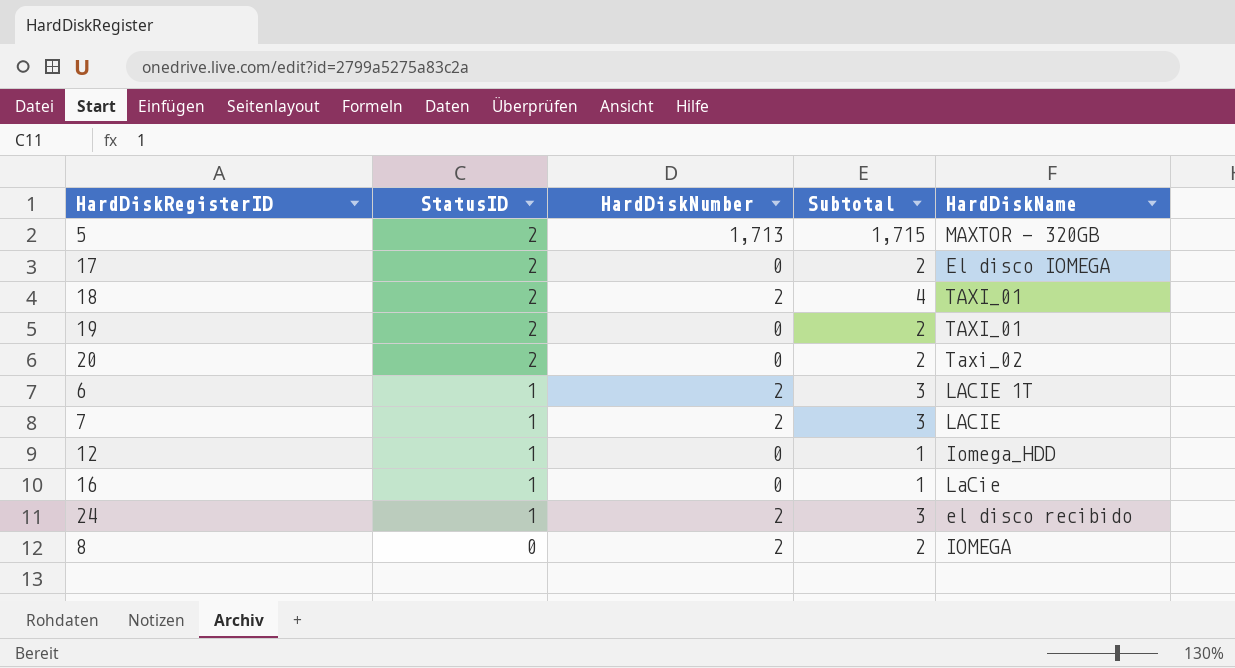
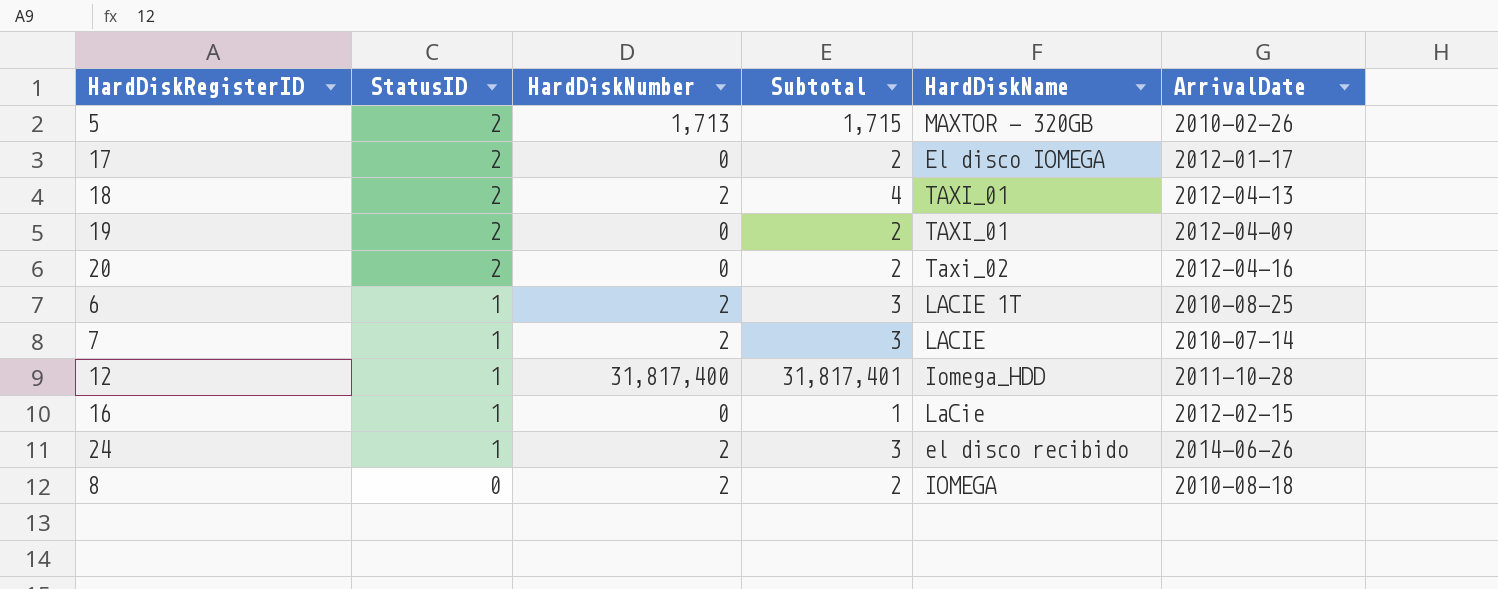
column ArrivalDate | position: none -> 6
12 | HardDiskNumber: 0 -> 31,817,400
12 | Subtotal: 1 -> 31,817,401

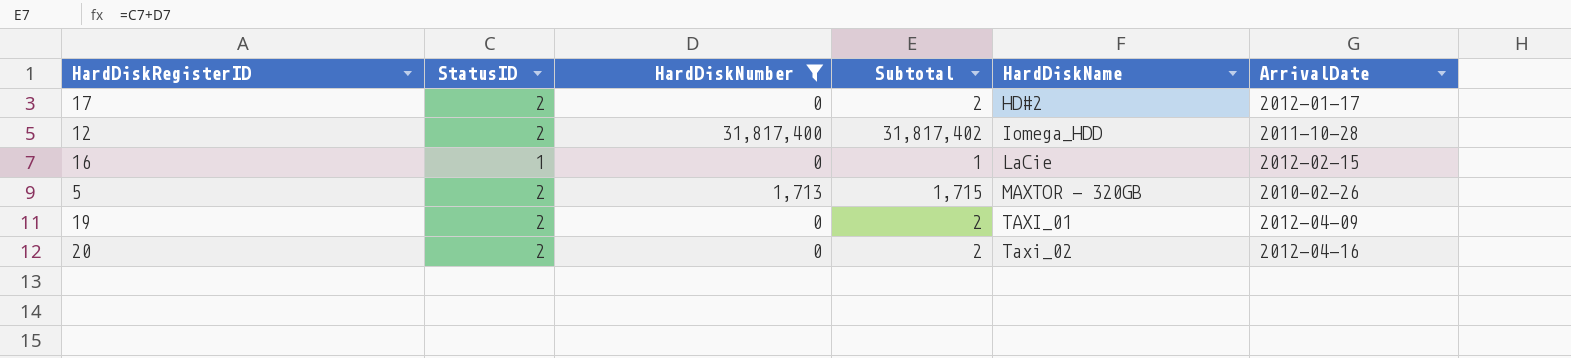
filter: none -> HardDiskNumber != 2
row order: StatusID descending -> HardDiskName ascending
17 | HardDiskName: El disco IOMEGA -> HD#2
12 | StatusID: 1 -> 2
12 | Subtotal: 31,817,401 -> 31,817,402

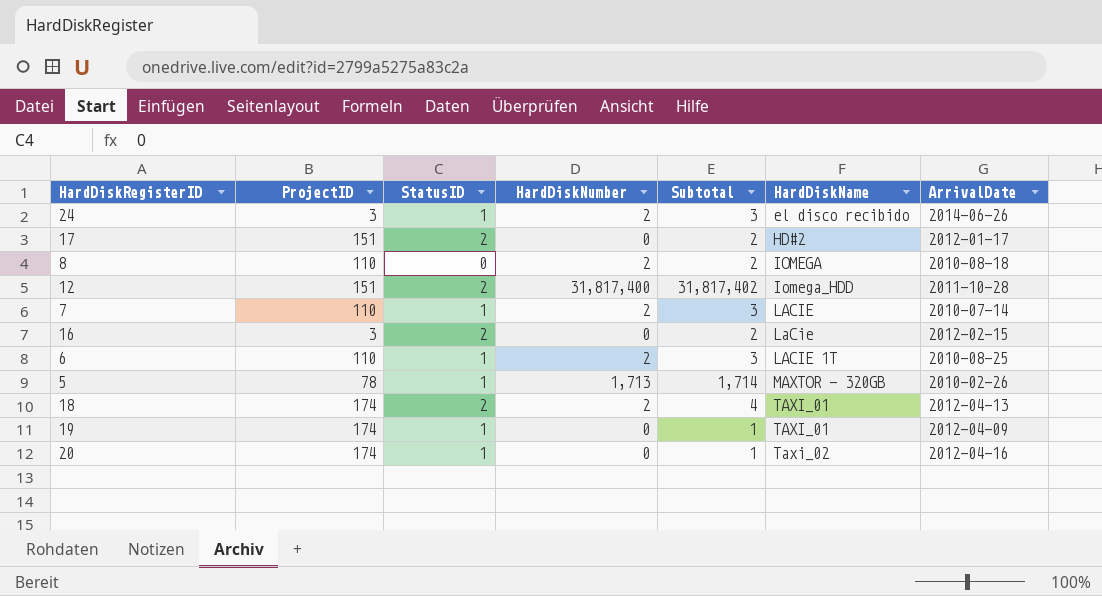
filter: HardDiskNumber != 2 -> none
column ProjectID | position: none -> 2
16 | StatusID: 1 -> 2
16 | Subtotal: 1 -> 2
5 | StatusID: 2 -> 1
5 | Subtotal: 1,715 -> 1,714
19 | StatusID: 2 -> 1
19 | Subtotal: 2 -> 1
20 | StatusID: 2 -> 1
20 | Subtotal: 2 -> 1

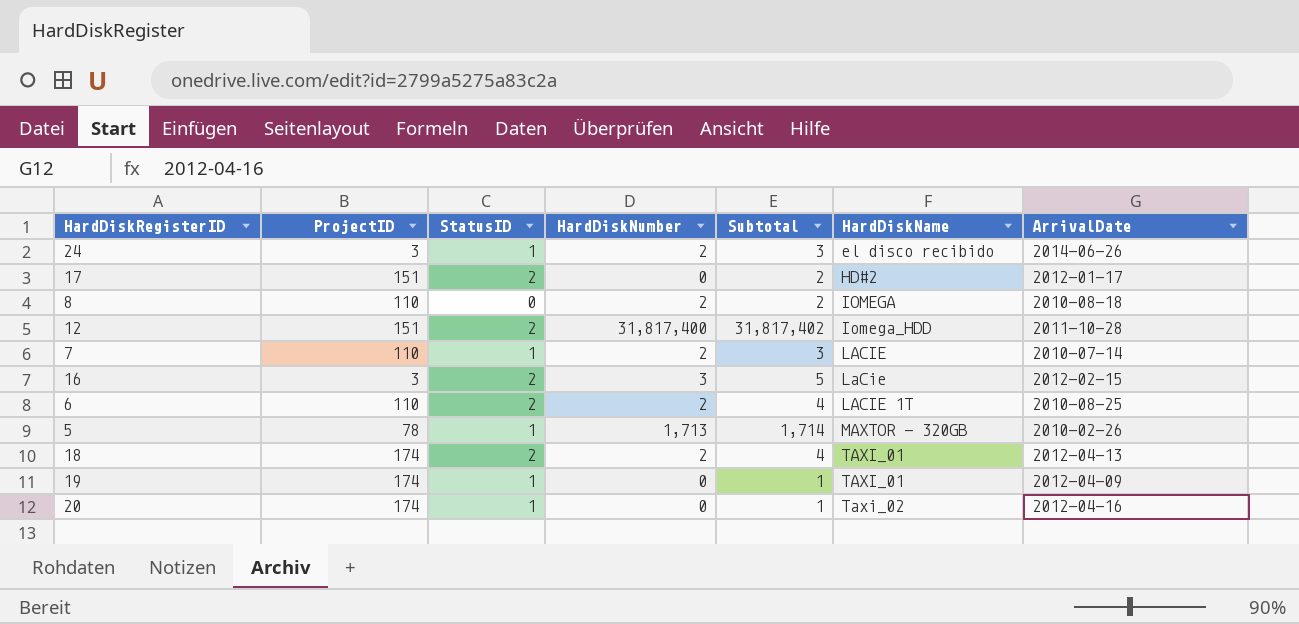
16 | HardDiskNumber: 0 -> 3
16 | Subtotal: 2 -> 5
6 | StatusID: 1 -> 2
6 | Subtotal: 3 -> 4

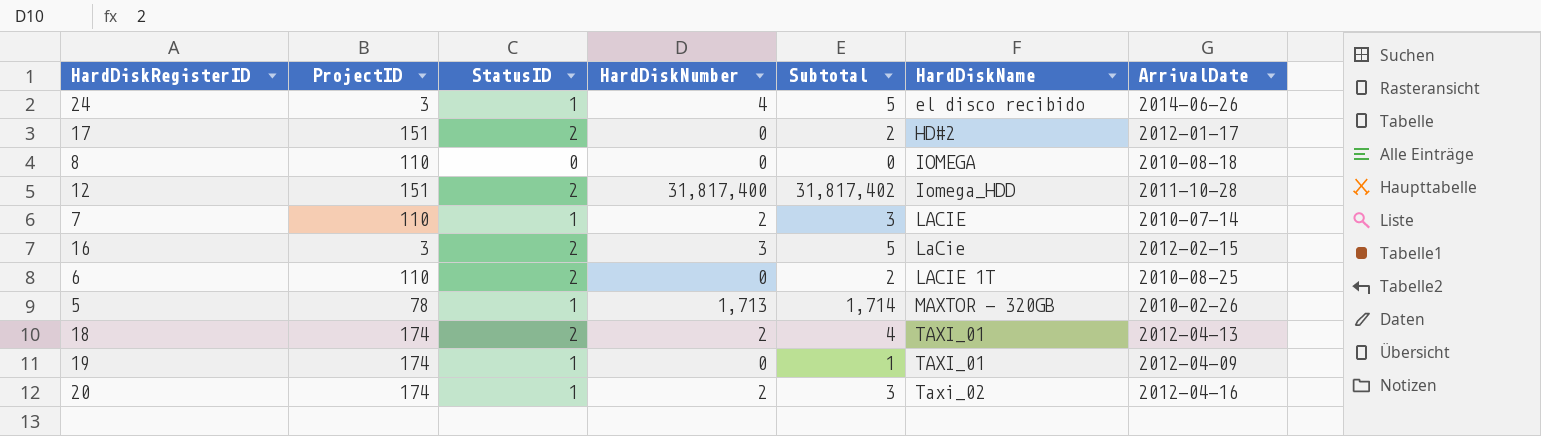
24 | HardDiskNumber: 2 -> 4
24 | Subtotal: 3 -> 5
8 | HardDiskNumber: 2 -> 0
8 | Subtotal: 2 -> 0
6 | HardDiskNumber: 2 -> 0
6 | Subtotal: 4 -> 2
20 | HardDiskNumber: 0 -> 2
20 | Subtotal: 1 -> 3

